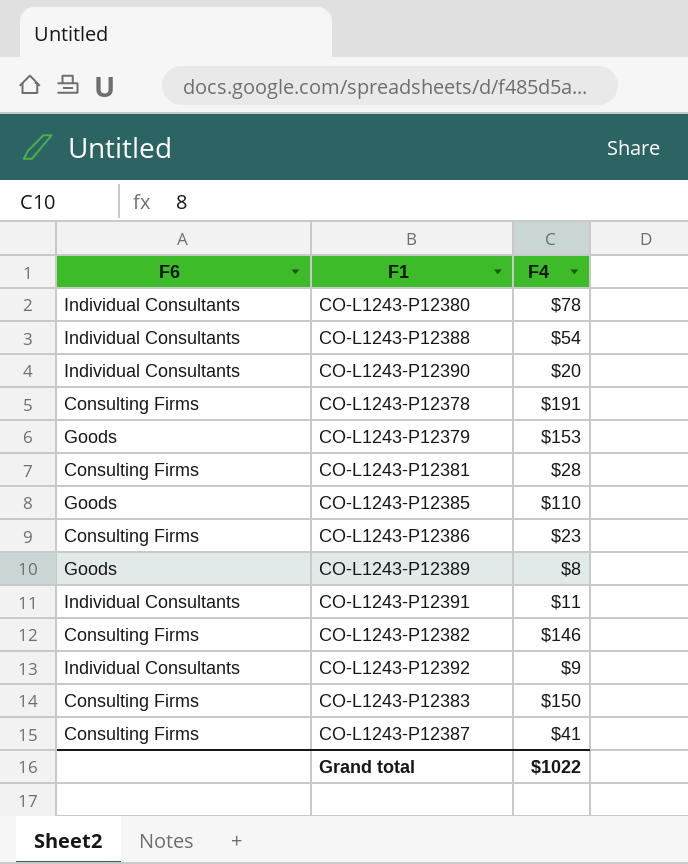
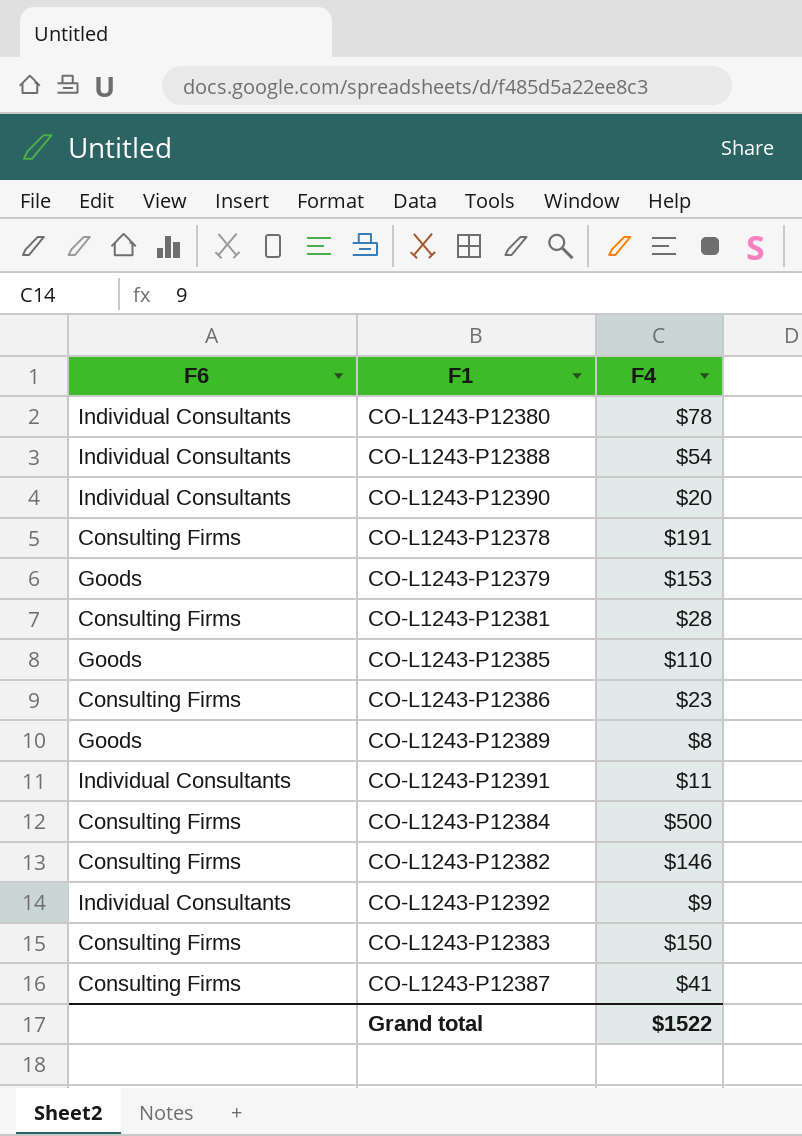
row CO-L1243-P12384: none -> Consulting Firms | $500
Grand total | F4: $1022 -> $1522

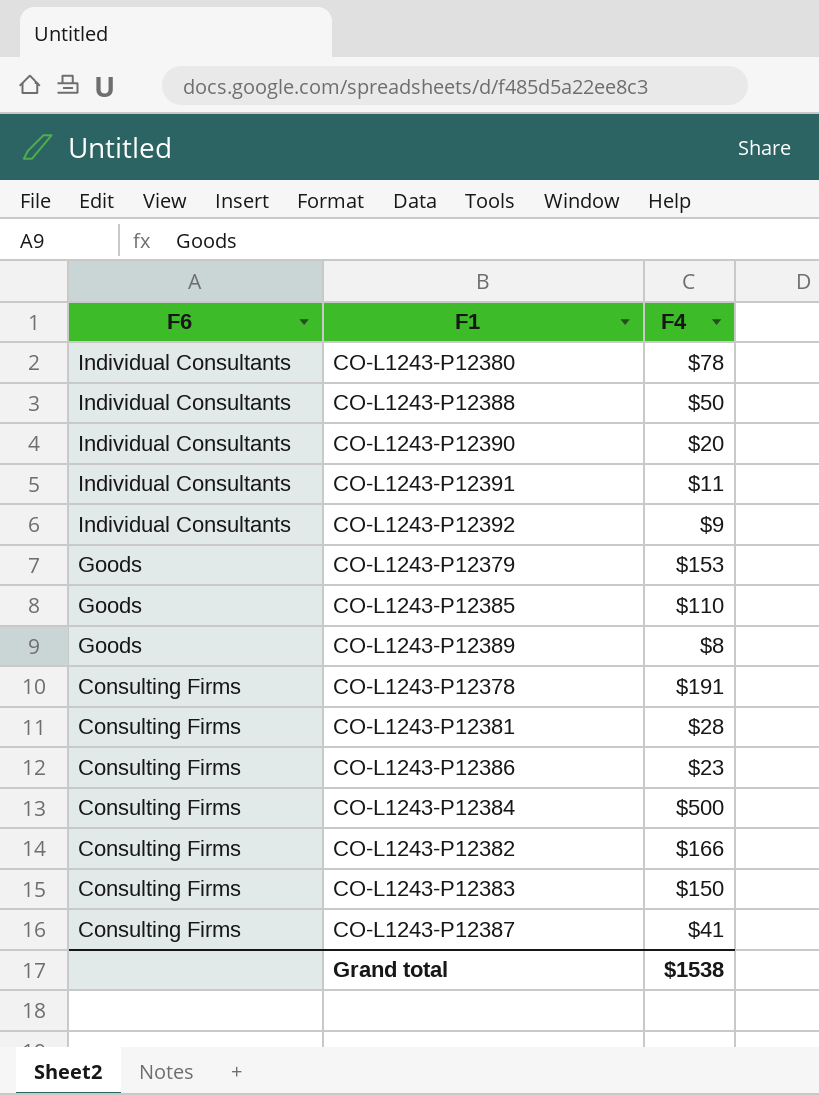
row order: none -> F6 descending
CO-L1243-P12388 | F4: $54 -> $50
CO-L1243-P12382 | F4: $146 -> $166
Grand total | F4: $1522 -> $1538

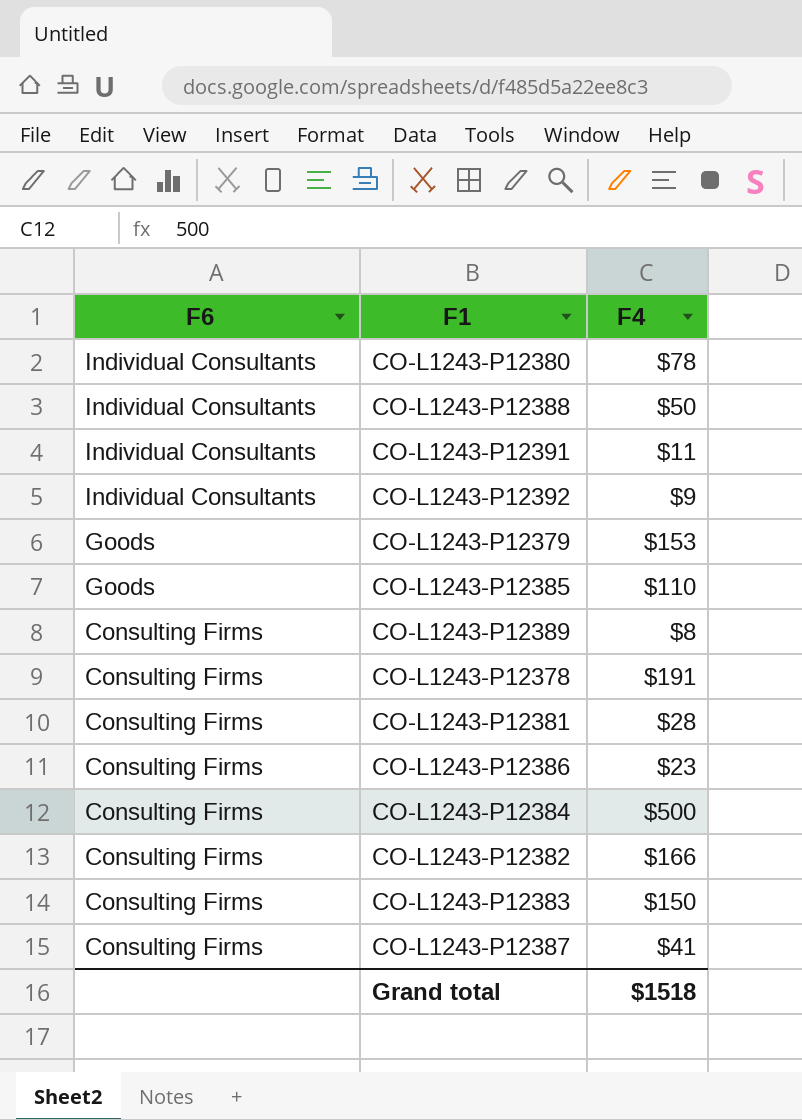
row CO-L1243-P12390: Individual Consultants | $20 -> none
CO-L1243-P12389 | F6: Goods -> Consulting Firms
Grand total | F4: $1538 -> $1518

